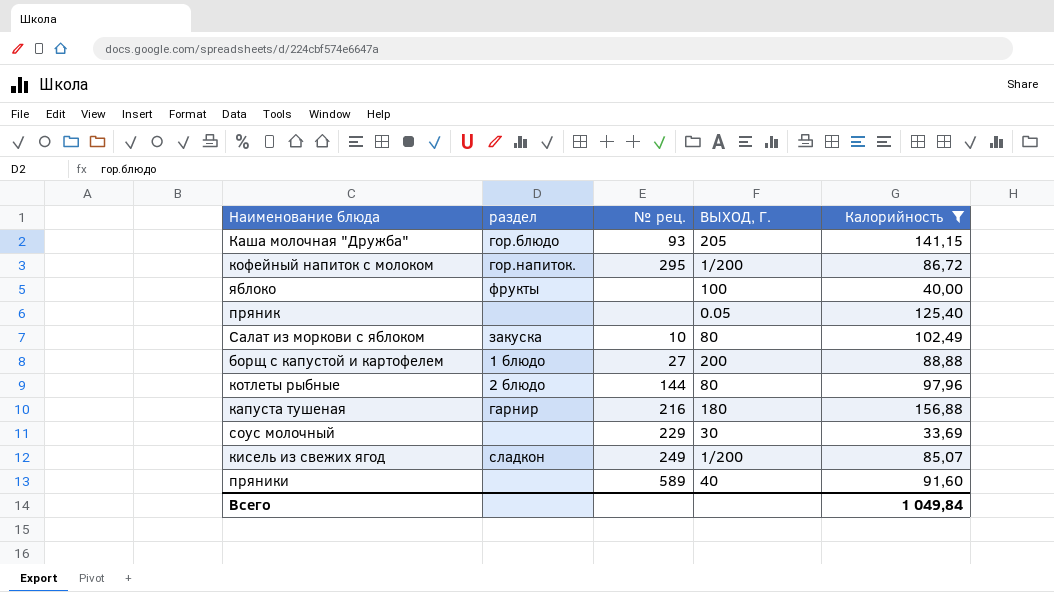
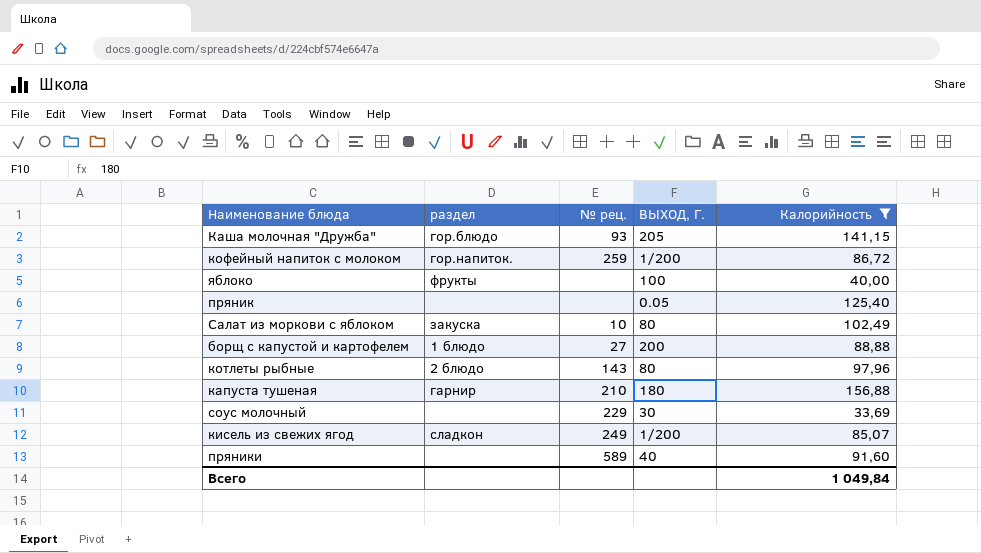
кофейный напиток с молоком | № рец.: 295 -> 259
котлеты рыбные | № рец.: 144 -> 143
капуста тушеная | № рец.: 216 -> 210

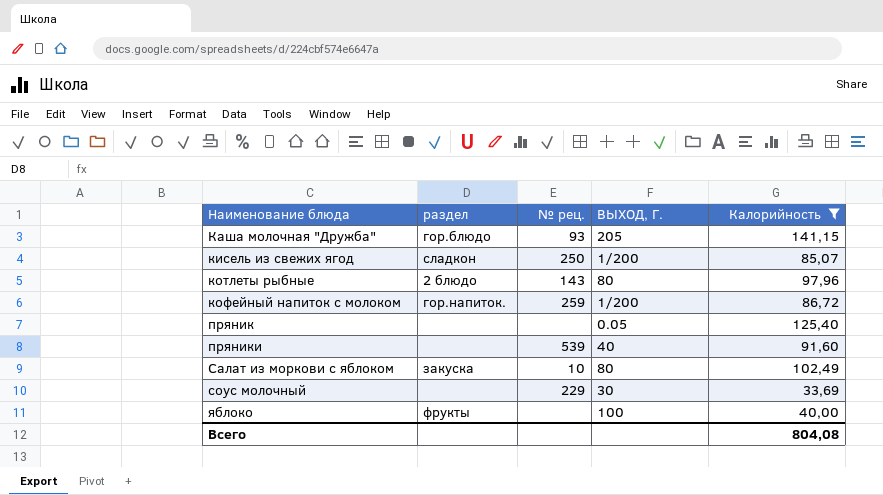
row order: none -> Наименование блюда ascending
row борщ с капустой и картофелем: 1 блюдо | 27 | 200 | 88,88 -> none
row капуста тушеная: гарнир | 210 | 180 | 156,88 -> none
кисель из свежих ягод | № рец.: 249 -> 250
пряники | № рец.: 589 -> 539
Всего | Калорийность: 1 049,84 -> 804,08

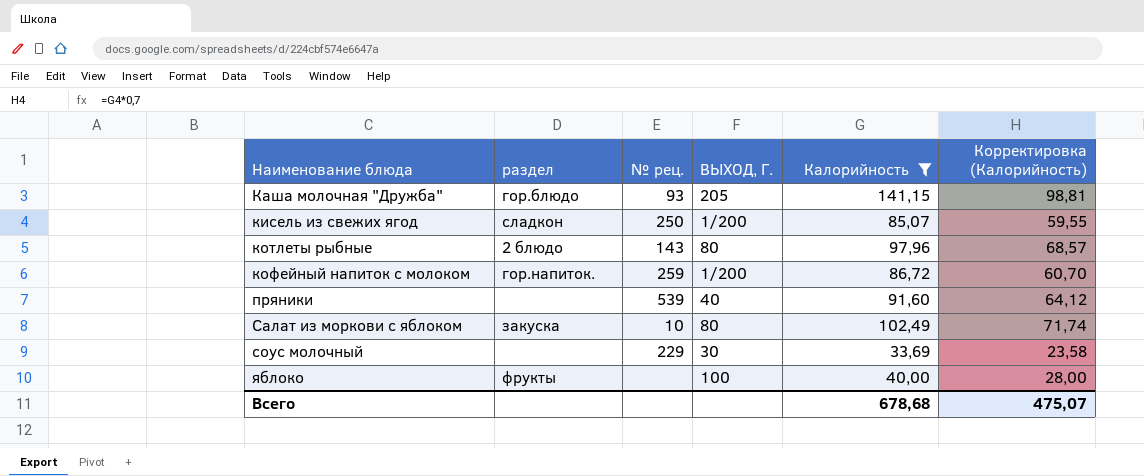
column Корректировка (Калорийность) | formula: none -> [Калорийность] * 0,7
row пряник: none | none | 0.05 | 125,40 -> none
Всего | Калорийность: 804,08 -> 678,68

